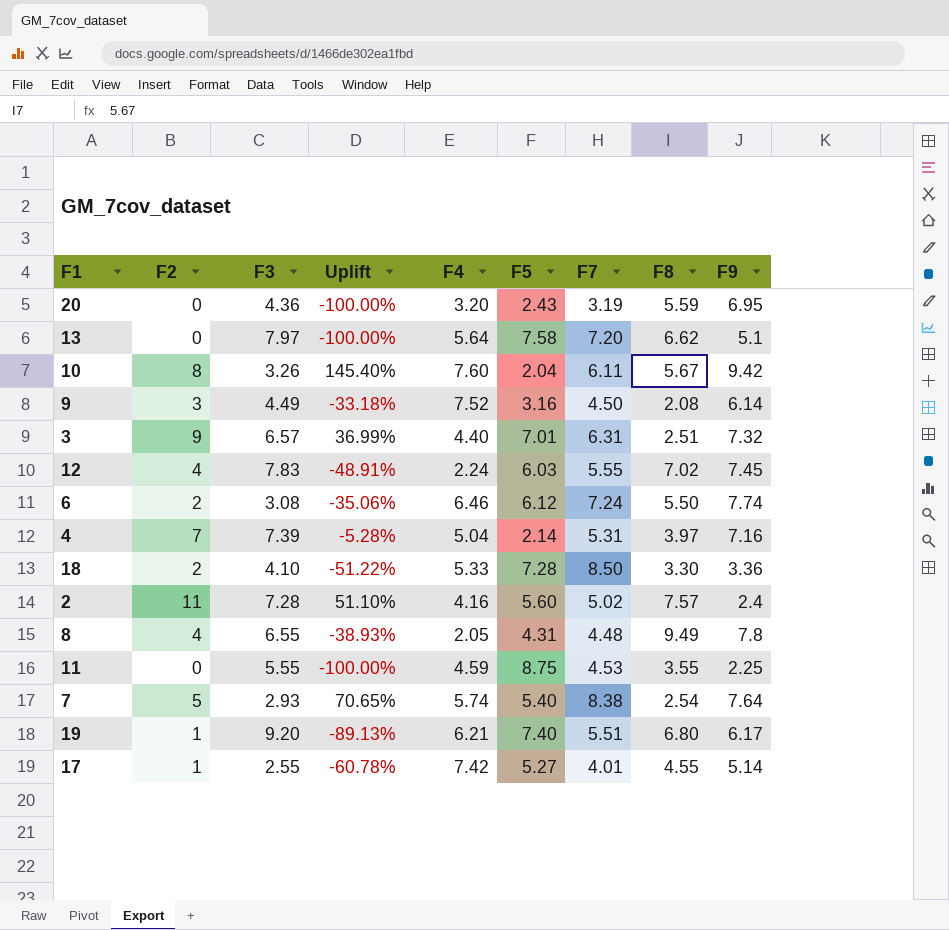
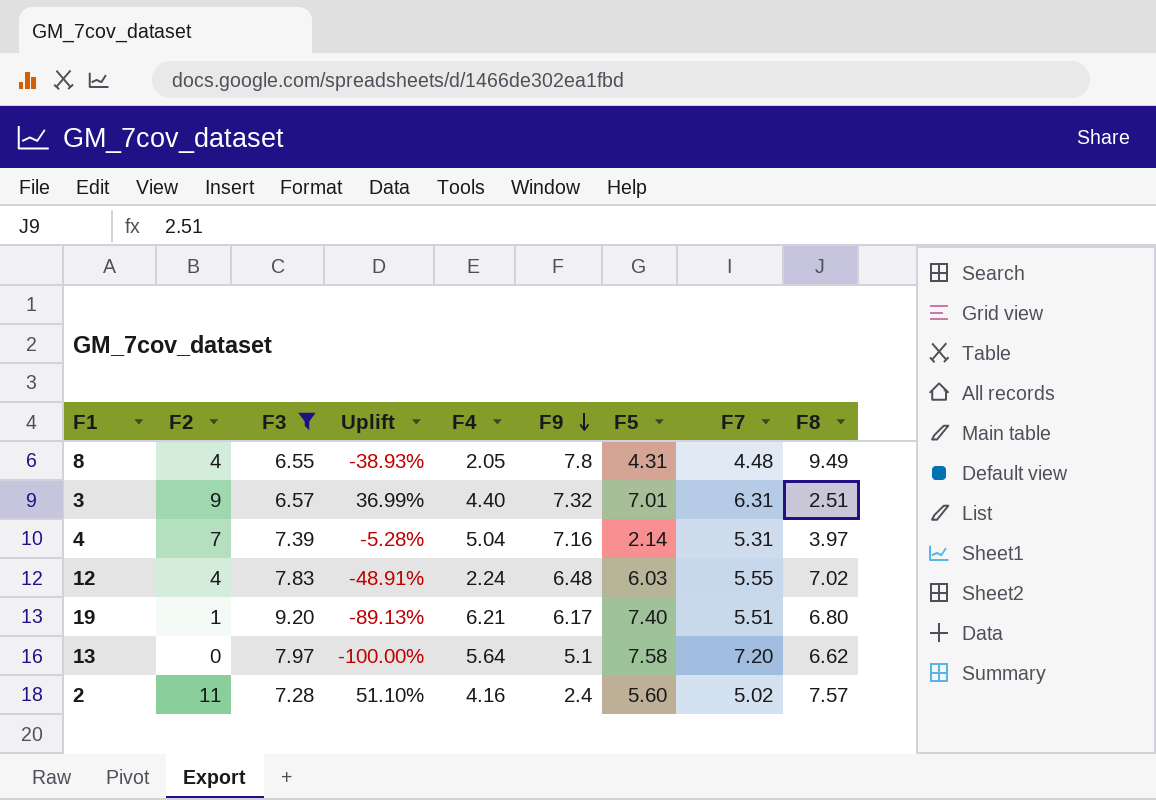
filter: none -> F3 >= 6.55
row order: none -> F9 descending
column F9 | position: 9 -> 6
12 | F9: 7.45 -> 6.48

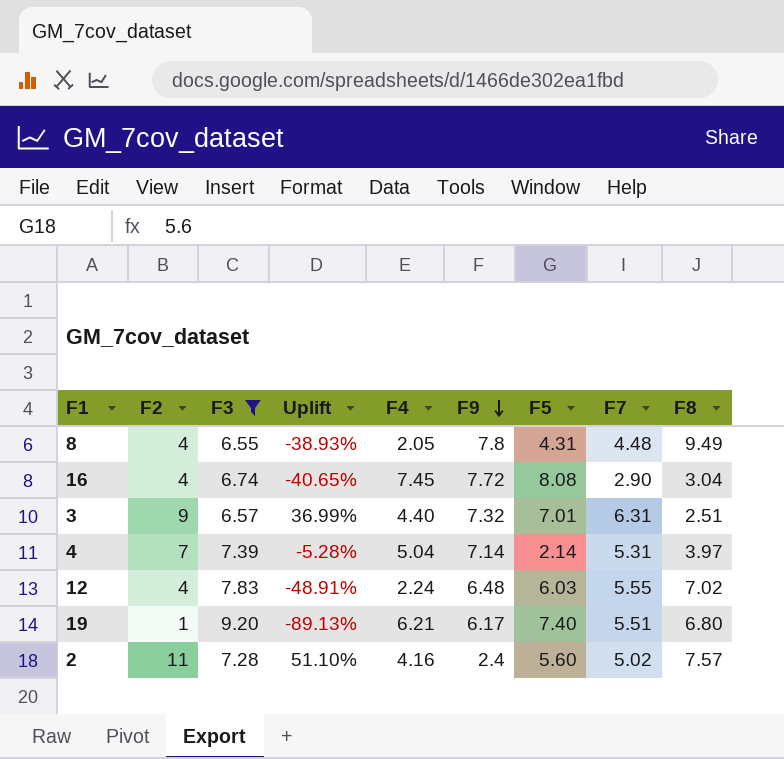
row 13: 0 | 7.97 | -100.00% | 5.64 | 5.1 | 7.58 | 7.20 | 6.62 -> none
row 16: none -> 4 | 6.74 | -40.65% | 7.45 | 7.72 | 8.08 | 2.90 | 3.04
4 | F9: 7.16 -> 7.14

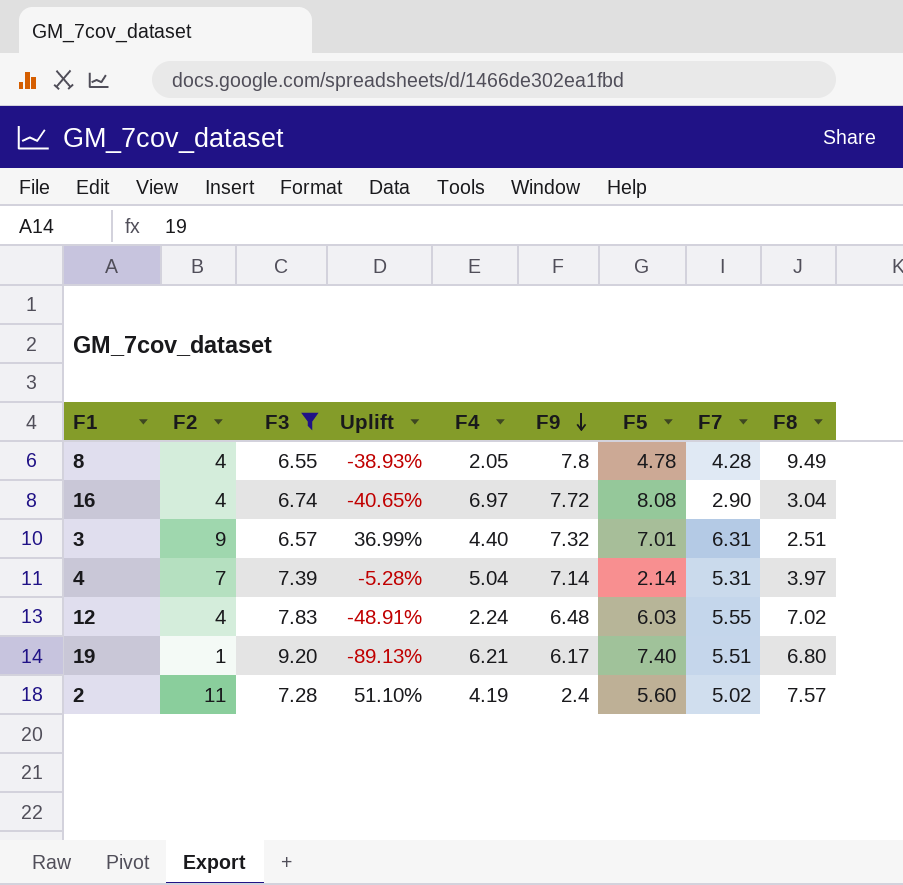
8 | F5: 4.31 -> 4.78
8 | F7: 4.48 -> 4.28
16 | F4: 7.45 -> 6.97
2 | F4: 4.16 -> 4.19

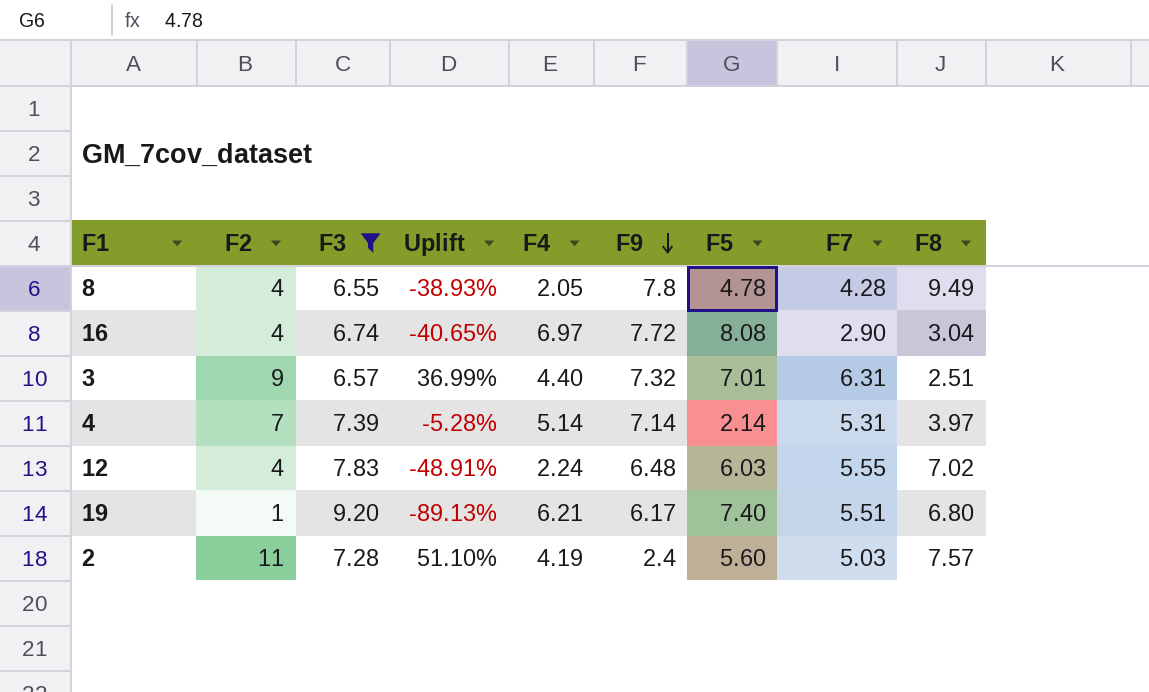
4 | F4: 5.04 -> 5.14
2 | F7: 5.02 -> 5.03

